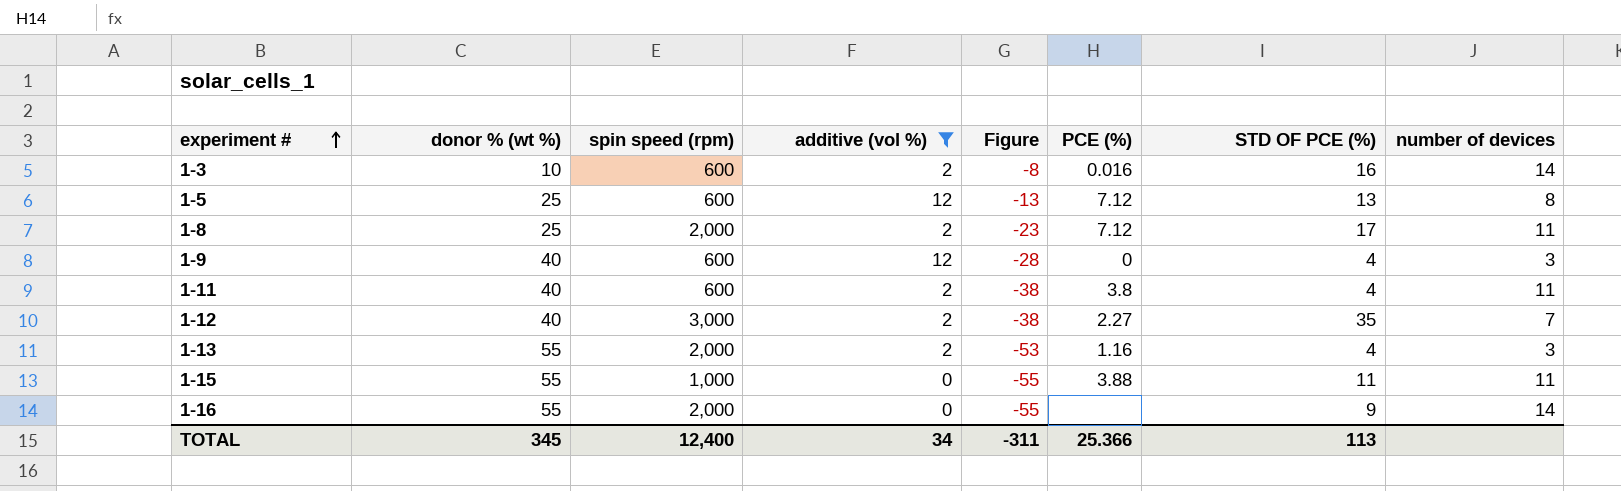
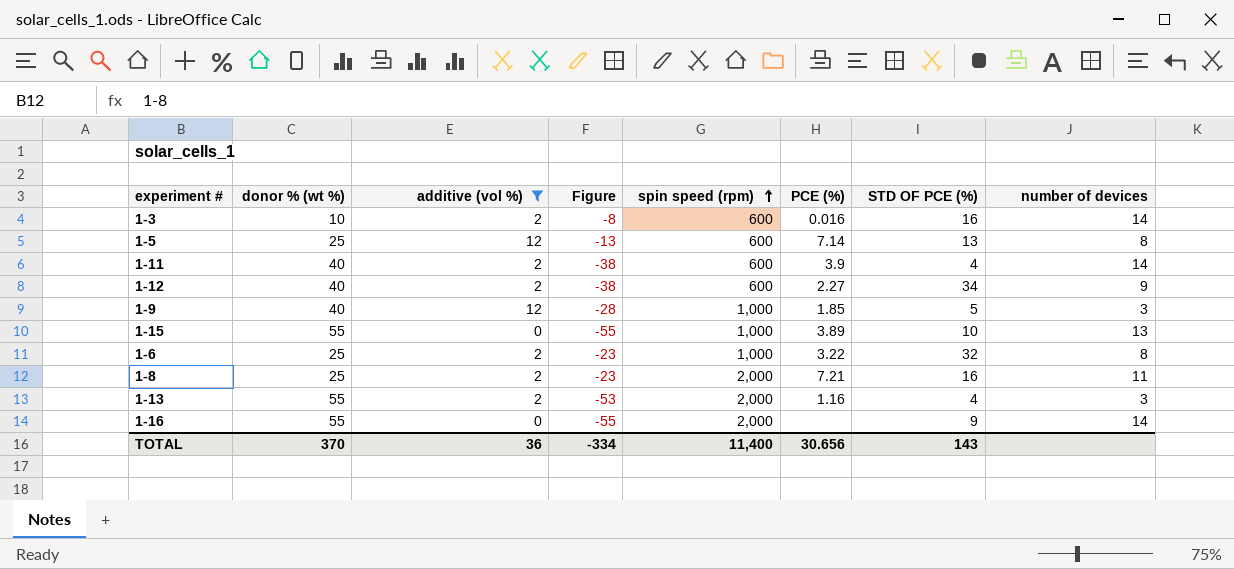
row order: experiment # ascending -> spin speed (rpm) ascending
column spin speed (rpm) | position: 3 -> 5
1-5 | PCE (%): 7.12 -> 7.14
1-11 | PCE (%): 3.8 -> 3.9
1-11 | number of devices: 11 -> 14
1-12 | spin speed (rpm): 3,000 -> 600
1-12 | STD OF PCE (%): 35 -> 34
1-12 | number of devices: 7 -> 9
1-9 | spin speed (rpm): 600 -> 1,000
1-9 | PCE (%): 0 -> 1.85
1-9 | STD OF PCE (%): 4 -> 5
1-15 | PCE (%): 3.88 -> 3.89
1-15 | STD OF PCE (%): 11 -> 10
1-15 | number of devices: 11 -> 13
row 1-6: none -> 25 | 2 | -23 | 1,000 | 3.22 | 32 | 8
1-8 | PCE (%): 7.12 -> 7.21
1-8 | STD OF PCE (%): 17 -> 16
TOTAL | donor % (wt %): 345 -> 370
TOTAL | additive (vol %): 34 -> 36
TOTAL | Figure: -311 -> -334
TOTAL | spin speed (rpm): 12,400 -> 11,400
TOTAL | PCE (%): 25.366 -> 30.656
TOTAL | STD OF PCE (%): 113 -> 143

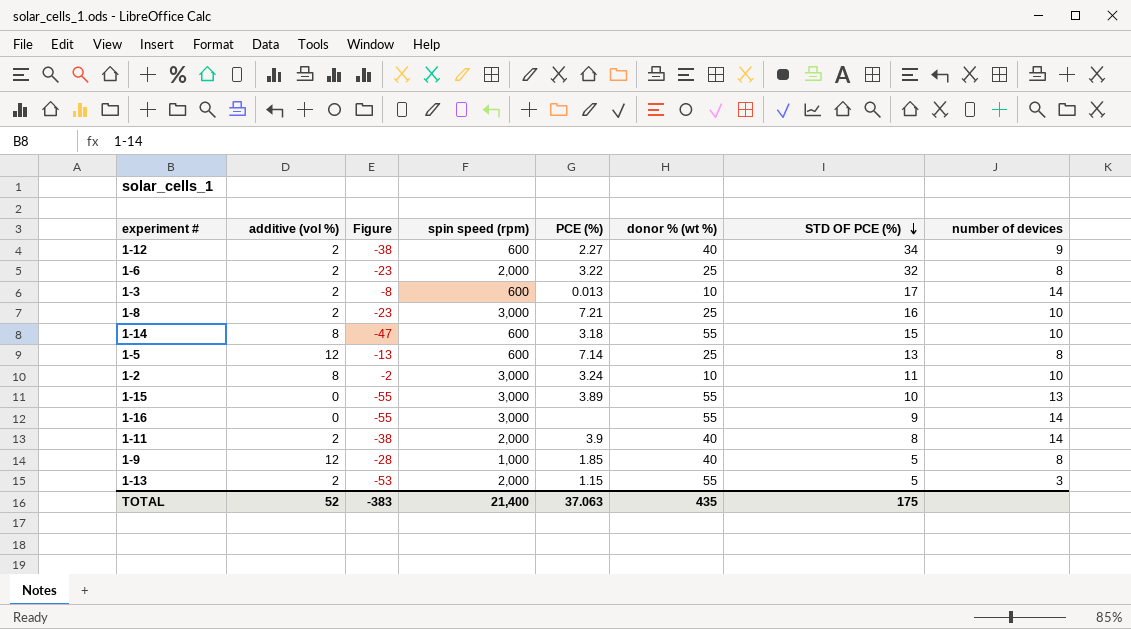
filter: additive (vol %) != 8 -> none
row order: spin speed (rpm) ascending -> STD OF PCE (%) descending
column donor % (wt %) | position: 2 -> 6
1-6 | spin speed (rpm): 1,000 -> 2,000
1-3 | PCE (%): 0.016 -> 0.013
1-3 | STD OF PCE (%): 16 -> 17
1-8 | spin speed (rpm): 2,000 -> 3,000
1-8 | number of devices: 11 -> 10
1-15 | spin speed (rpm): 1,000 -> 3,000
1-16 | spin speed (rpm): 2,000 -> 3,000
1-11 | spin speed (rpm): 600 -> 2,000
1-11 | STD OF PCE (%): 4 -> 8
1-9 | number of devices: 3 -> 8
1-13 | PCE (%): 1.16 -> 1.15
1-13 | STD OF PCE (%): 4 -> 5
TOTAL | additive (vol %): 36 -> 52
TOTAL | Figure: -334 -> -383
TOTAL | spin speed (rpm): 11,400 -> 21,400
TOTAL | PCE (%): 30.656 -> 37.063
TOTAL | donor % (wt %): 370 -> 435
TOTAL | STD OF PCE (%): 143 -> 175

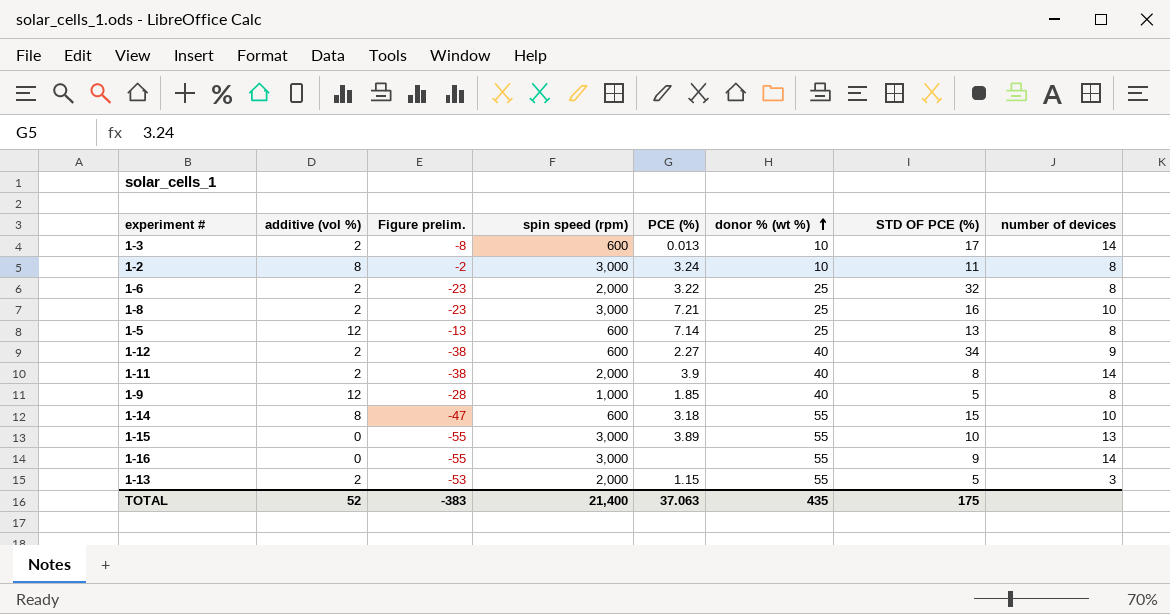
row order: STD OF PCE (%) descending -> donor % (wt %) ascending
column name: Figure -> Figure prelim.
1-2 | number of devices: 10 -> 8

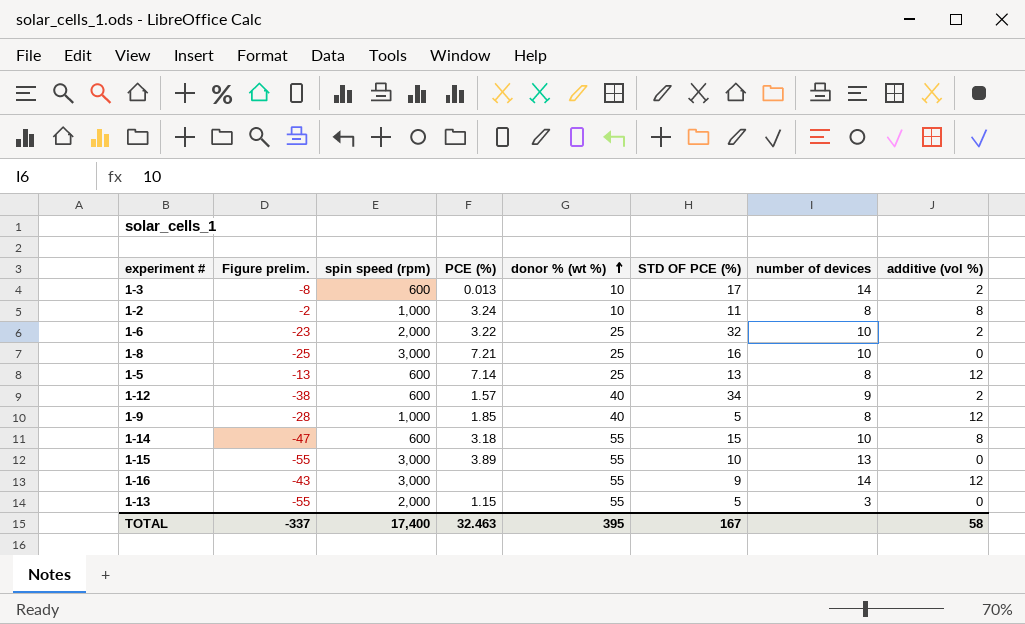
column additive (vol %) | position: 2 -> 8
row 1-11: 2 | -38 | 2,000 | 3.9 | 40 | 8 | 14 -> none
1-2 | spin speed (rpm): 3,000 -> 1,000
1-6 | number of devices: 8 -> 10
1-8 | Figure prelim.: -23 -> -25
1-8 | additive (vol %): 2 -> 0
1-12 | PCE (%): 2.27 -> 1.57
1-16 | Figure prelim.: -55 -> -43
1-16 | additive (vol %): 0 -> 12
1-13 | Figure prelim.: -53 -> -55
1-13 | additive (vol %): 2 -> 0
TOTAL | Figure prelim.: -383 -> -337
TOTAL | spin speed (rpm): 21,400 -> 17,400
TOTAL | PCE (%): 37.063 -> 32.463
TOTAL | donor % (wt %): 435 -> 395
TOTAL | STD OF PCE (%): 175 -> 167
TOTAL | additive (vol %): 52 -> 58

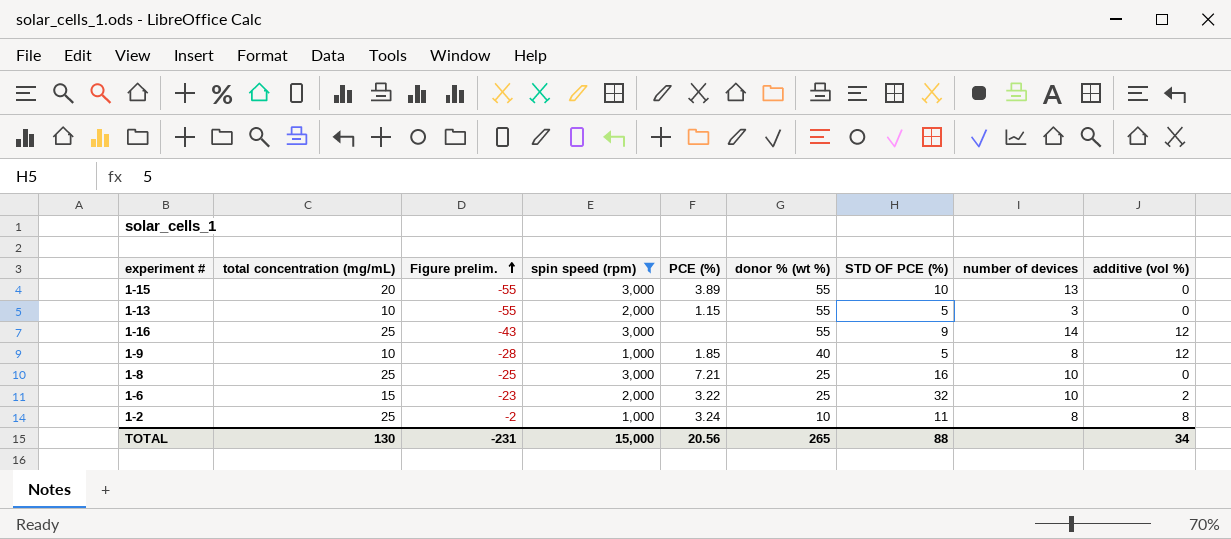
filter: none -> spin speed (rpm) != 600
row order: donor % (wt %) ascending -> Figure prelim. ascending
column total concentration (mg/mL) | position: none -> 2
TOTAL | Figure prelim.: -337 -> -231
TOTAL | spin speed (rpm): 17,400 -> 15,000
TOTAL | PCE (%): 32.463 -> 20.56
TOTAL | donor % (wt %): 395 -> 265
TOTAL | STD OF PCE (%): 167 -> 88
TOTAL | additive (vol %): 58 -> 34

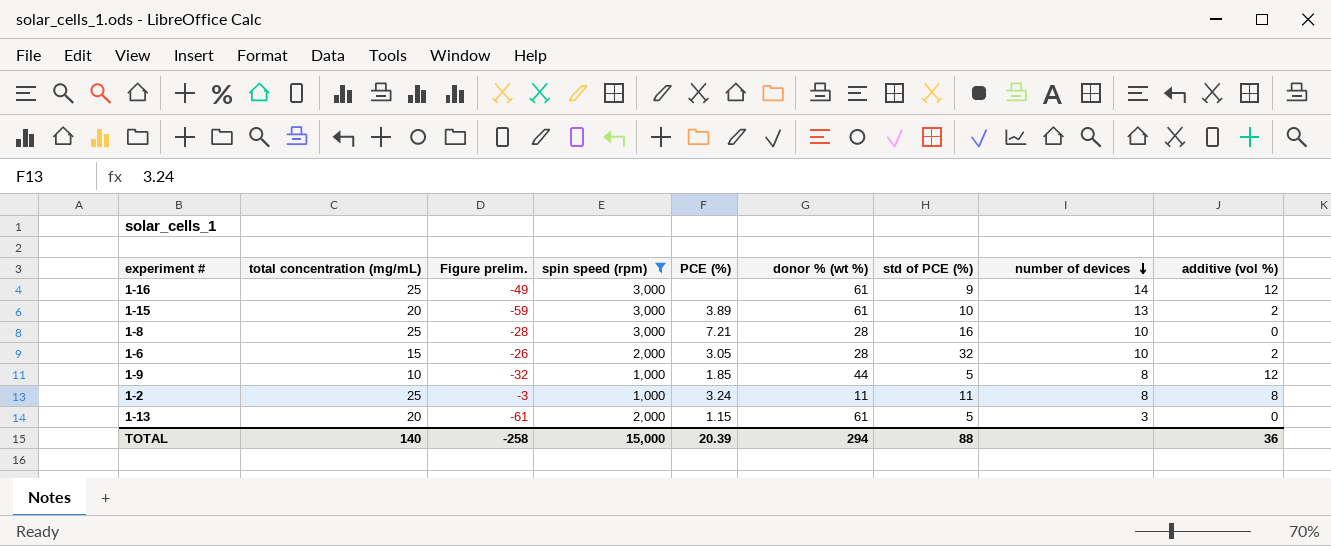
row order: Figure prelim. ascending -> number of devices descending
column name: STD OF PCE (%) -> std of PCE (%)
1-16 | Figure prelim.: -43 -> -49
1-16 | donor % (wt %): 55 -> 61
1-15 | Figure prelim.: -55 -> -59
1-15 | donor % (wt %): 55 -> 61
1-15 | additive (vol %): 0 -> 2
1-8 | Figure prelim.: -25 -> -28
1-8 | donor % (wt %): 25 -> 28
1-6 | Figure prelim.: -23 -> -26
1-6 | PCE (%): 3.22 -> 3.05
1-6 | donor % (wt %): 25 -> 28
1-9 | Figure prelim.: -28 -> -32
1-9 | donor % (wt %): 40 -> 44
1-2 | Figure prelim.: -2 -> -3
1-2 | donor % (wt %): 10 -> 11
1-13 | total concentration (mg/mL): 10 -> 20
1-13 | Figure prelim.: -55 -> -61
1-13 | donor % (wt %): 55 -> 61
TOTAL | total concentration (mg/mL): 130 -> 140
TOTAL | Figure prelim.: -231 -> -258
TOTAL | PCE (%): 20.56 -> 20.39
TOTAL | donor % (wt %): 265 -> 294
TOTAL | additive (vol %): 34 -> 36

